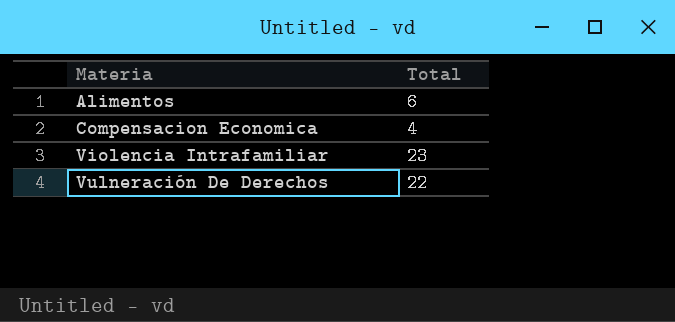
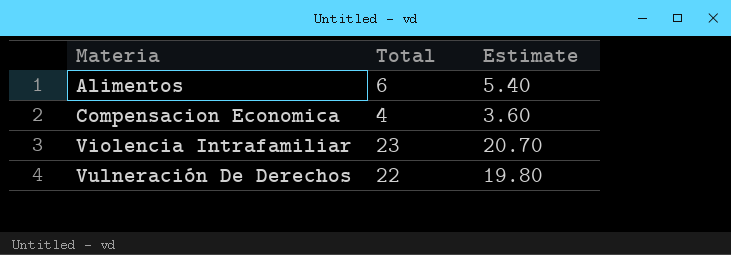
column Estimate | formula: none -> [Total] * 0.9

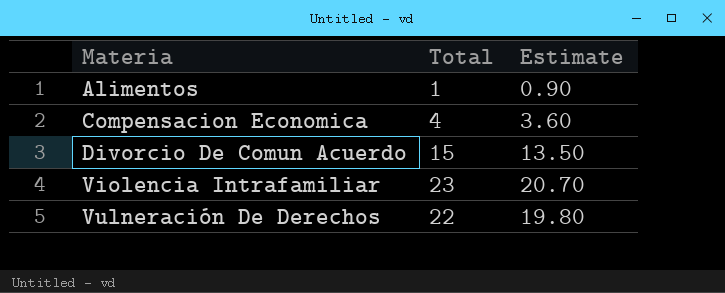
Alimentos | Total: 6 -> 1
Alimentos | Estimate: 5.40 -> 0.90
row Divorcio De Comun Acuerdo: none -> 15 | 13.50

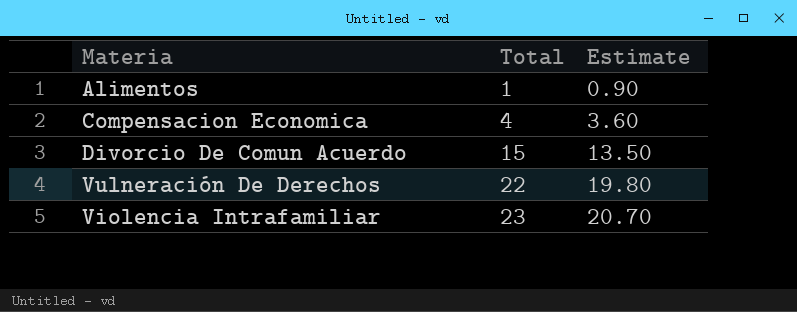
row order: Materia ascending -> Total ascending

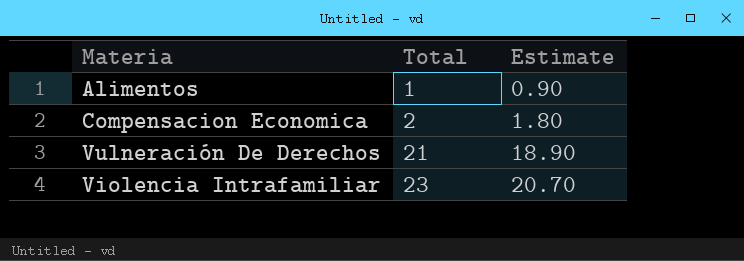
row Divorcio De Comun Acuerdo: 15 | 13.50 -> none
Compensacion Economica | Total: 4 -> 2
Compensacion Economica | Estimate: 3.60 -> 1.80
Vulneración De Derechos | Total: 22 -> 21
Vulneración De Derechos | Estimate: 19.80 -> 18.90

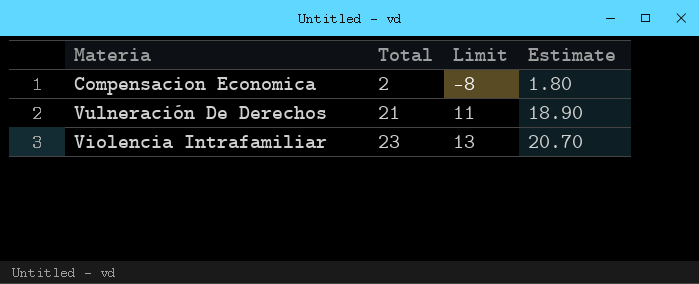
column Limit | formula: none -> [Total] - 10
row Alimentos: 1 | 0.90 -> none

